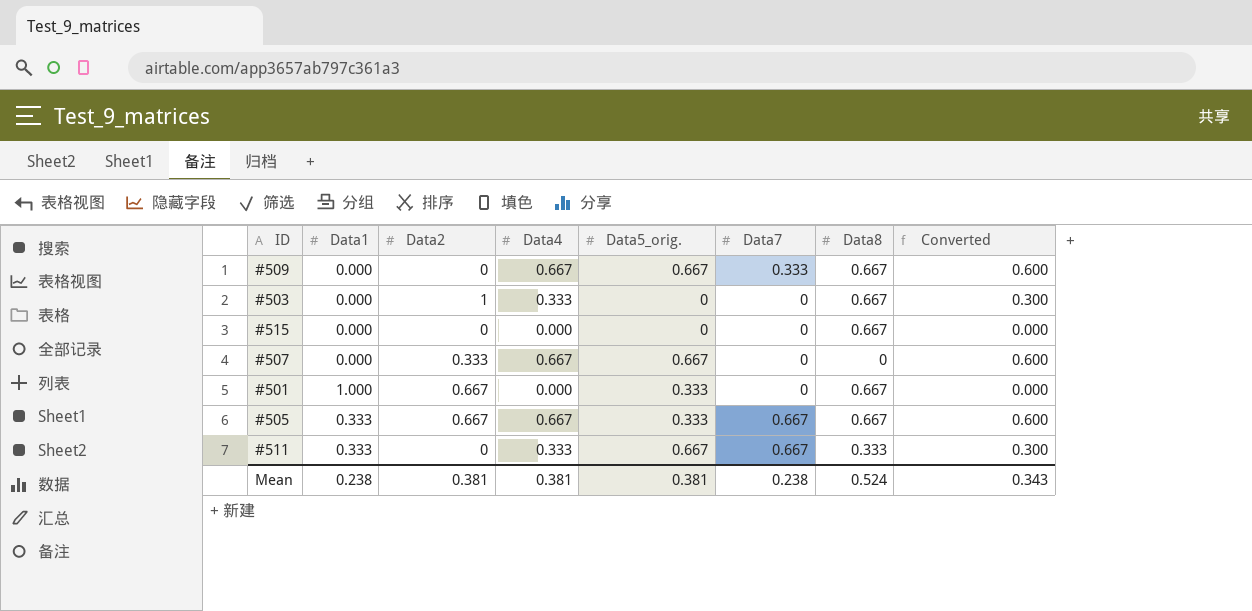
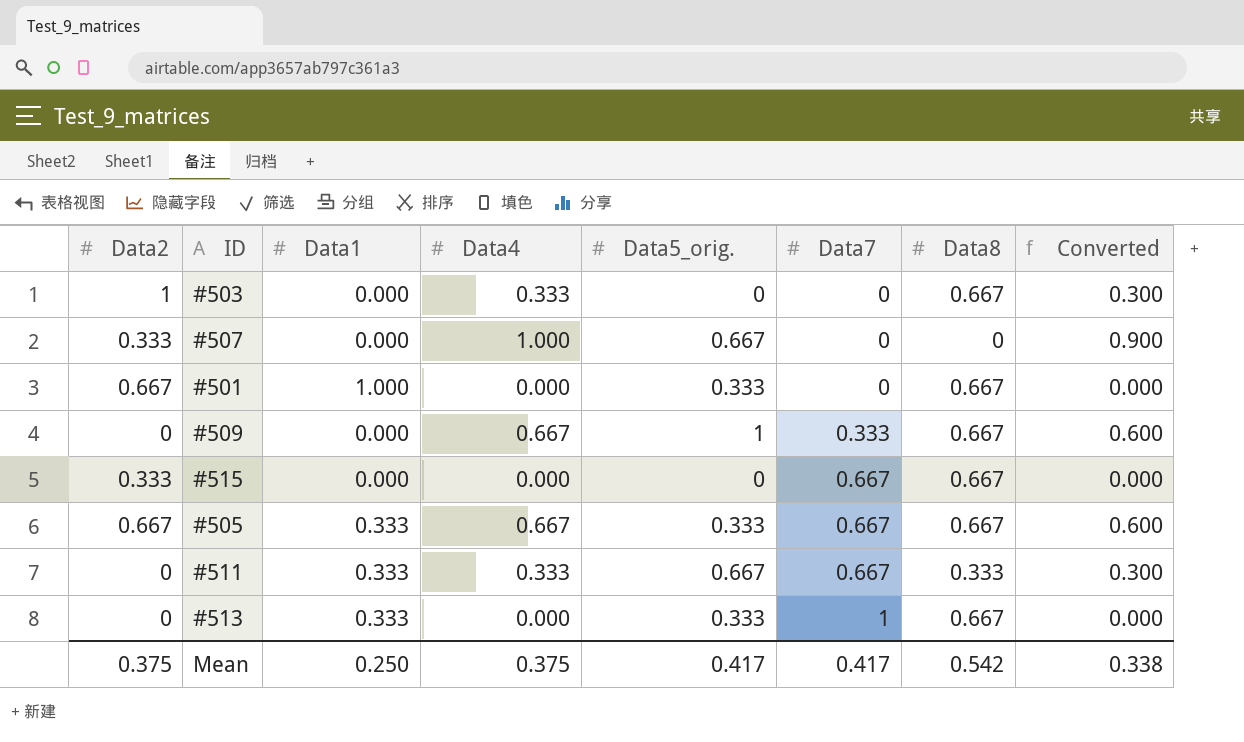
row order: none -> Data7 ascending
column Data2 | position: 3 -> 1
#507 | Data4: 0.667 -> 1.000
#507 | Converted: 0.600 -> 0.900
#509 | Data5_orig.: 0.667 -> 1
#515 | Data2: 0 -> 0.333
#515 | Data7: 0 -> 0.667
row #513: none -> 0 | 0.333 | 0.000 | 0.333 | 1 | 0.667 | 0.000
Mean | Data2: 0.381 -> 0.375
Mean | Data1: 0.238 -> 0.250
Mean | Data4: 0.381 -> 0.375
Mean | Data5_orig.: 0.381 -> 0.417
Mean | Data7: 0.238 -> 0.417
Mean | Data8: 0.524 -> 0.542
Mean | Converted: 0.343 -> 0.338

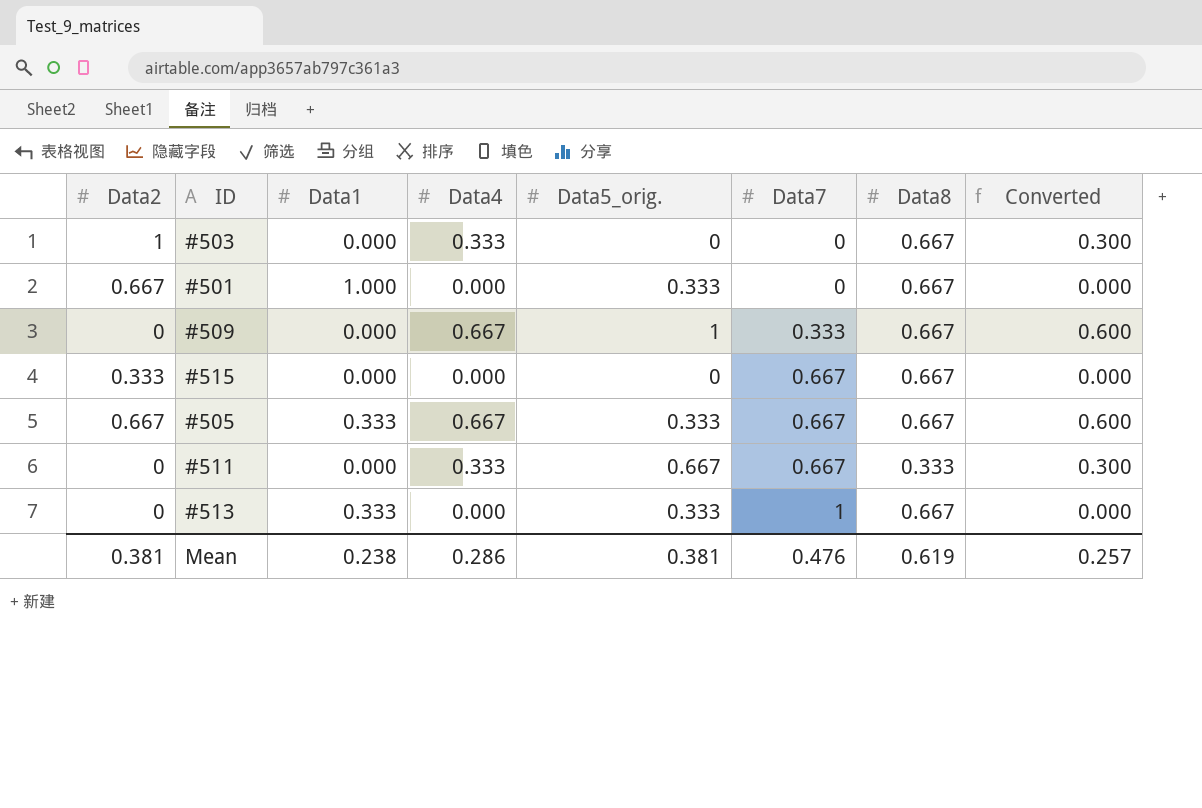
row #507: 0.333 | 0.000 | 1.000 | 0.667 | 0 | 0 | 0.900 -> none
#511 | Data1: 0.333 -> 0.000
Mean | Data2: 0.375 -> 0.381
Mean | Data1: 0.250 -> 0.238
Mean | Data4: 0.375 -> 0.286
Mean | Data5_orig.: 0.417 -> 0.381
Mean | Data7: 0.417 -> 0.476
Mean | Data8: 0.542 -> 0.619
Mean | Converted: 0.338 -> 0.257

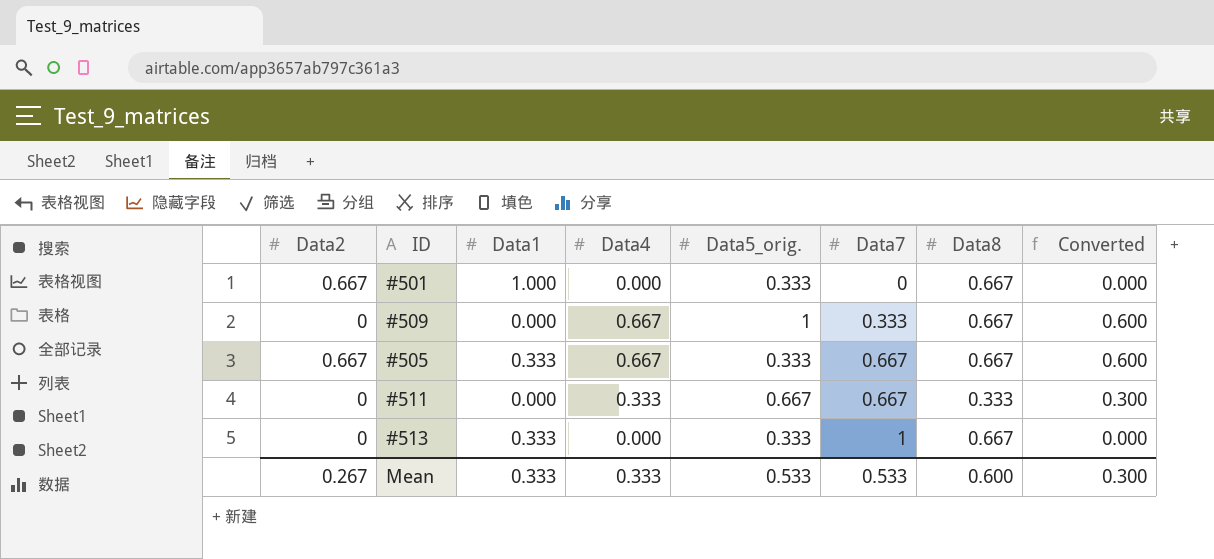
row #503: 1 | 0.000 | 0.333 | 0 | 0 | 0.667 | 0.300 -> none
row #515: 0.333 | 0.000 | 0.000 | 0 | 0.667 | 0.667 | 0.000 -> none
Mean | Data2: 0.381 -> 0.267
Mean | Data1: 0.238 -> 0.333
Mean | Data4: 0.286 -> 0.333
Mean | Data5_orig.: 0.381 -> 0.533
Mean | Data7: 0.476 -> 0.533
Mean | Data8: 0.619 -> 0.600
Mean | Converted: 0.257 -> 0.300

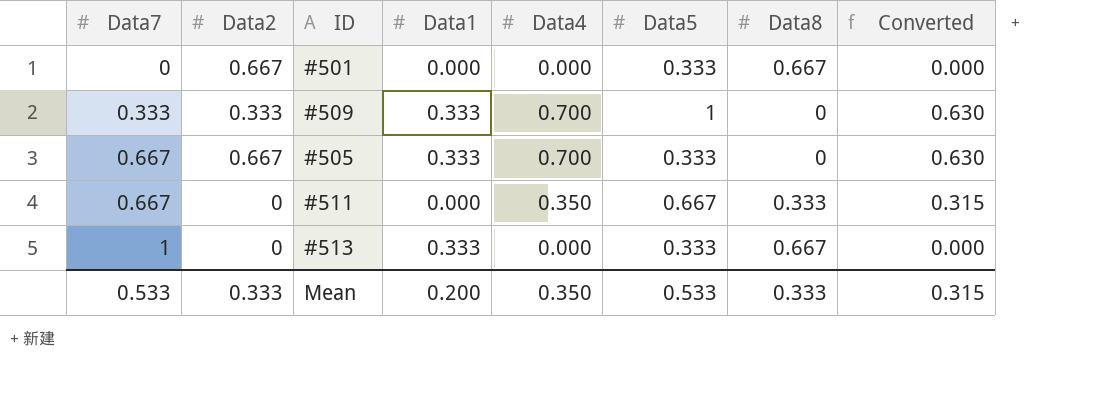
column Data7 | position: 6 -> 1
column name: Data5_orig. -> Data5
#501 | Data1: 1.000 -> 0.000
#509 | Data2: 0 -> 0.333
#509 | Data1: 0.000 -> 0.333
#509 | Data4: 0.667 -> 0.700
#509 | Data8: 0.667 -> 0
#509 | Converted: 0.600 -> 0.630
#505 | Data4: 0.667 -> 0.700
#505 | Data8: 0.667 -> 0
#505 | Converted: 0.600 -> 0.630
#511 | Data4: 0.333 -> 0.350
#511 | Converted: 0.300 -> 0.315
Mean | Data2: 0.267 -> 0.333
Mean | Data1: 0.333 -> 0.200
Mean | Data4: 0.333 -> 0.350
Mean | Data8: 0.600 -> 0.333
Mean | Converted: 0.300 -> 0.315

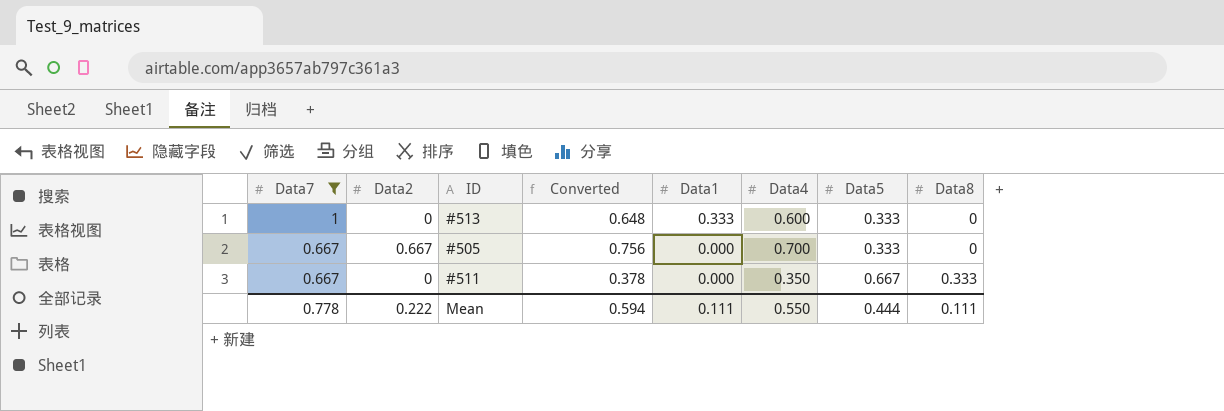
filter: none -> Data7 >= 0.667
row order: Data7 ascending -> Data7 descending
column Converted | formula: [Data4] * 0.9 -> [Data4] * 1.08
column Converted | position: 8 -> 4
#513 | Data4: 0.000 -> 0.600
#513 | Data8: 0.667 -> 0
#505 | Data1: 0.333 -> 0.000
Mean | Data7: 0.533 -> 0.778
Mean | Data2: 0.333 -> 0.222
Mean | Converted: 0.315 -> 0.594
Mean | Data1: 0.200 -> 0.111
Mean | Data4: 0.350 -> 0.550
Mean | Data5: 0.533 -> 0.444
Mean | Data8: 0.333 -> 0.111

